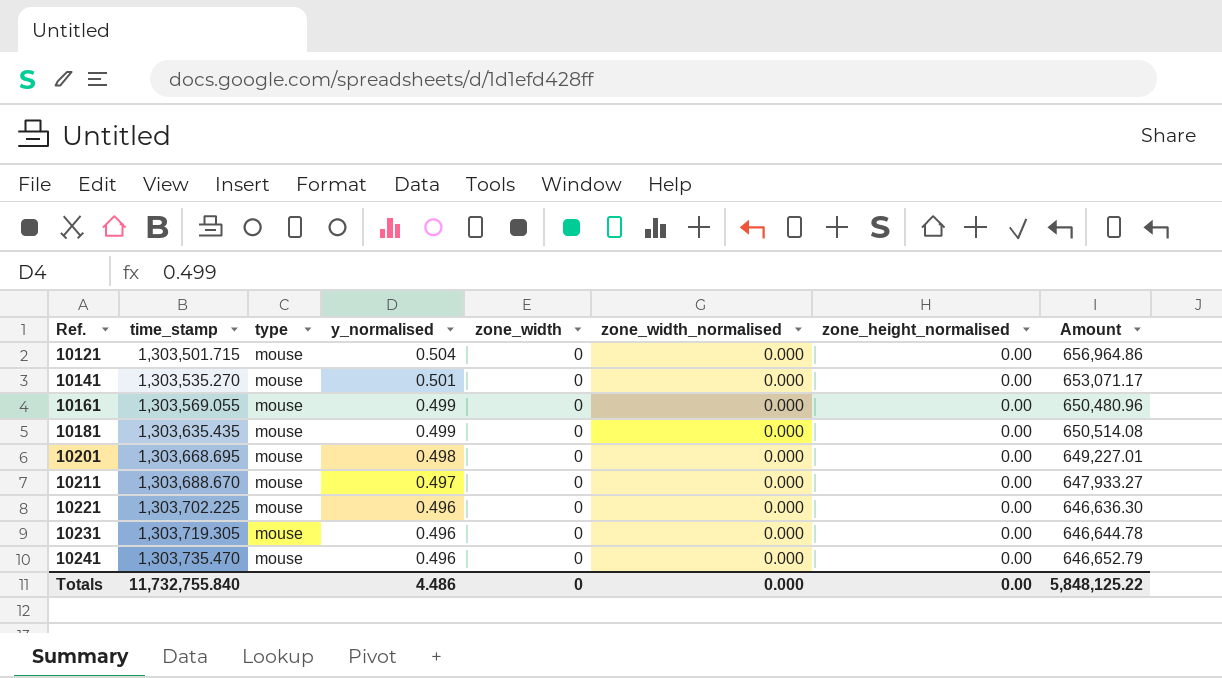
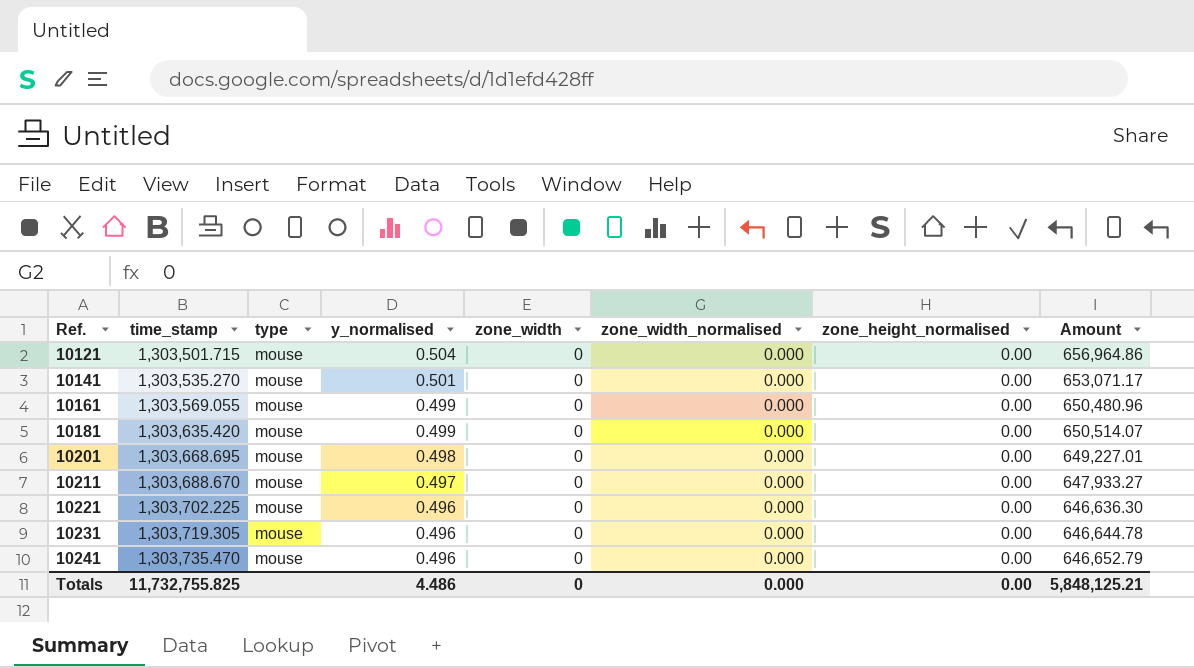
10181 | time_stamp: 1,303,635.435 -> 1,303,635.420
10181 | Amount: 650,514.08 -> 650,514.07
Totals | time_stamp: 11,732,755.840 -> 11,732,755.825
Totals | Amount: 5,848,125.22 -> 5,848,125.21

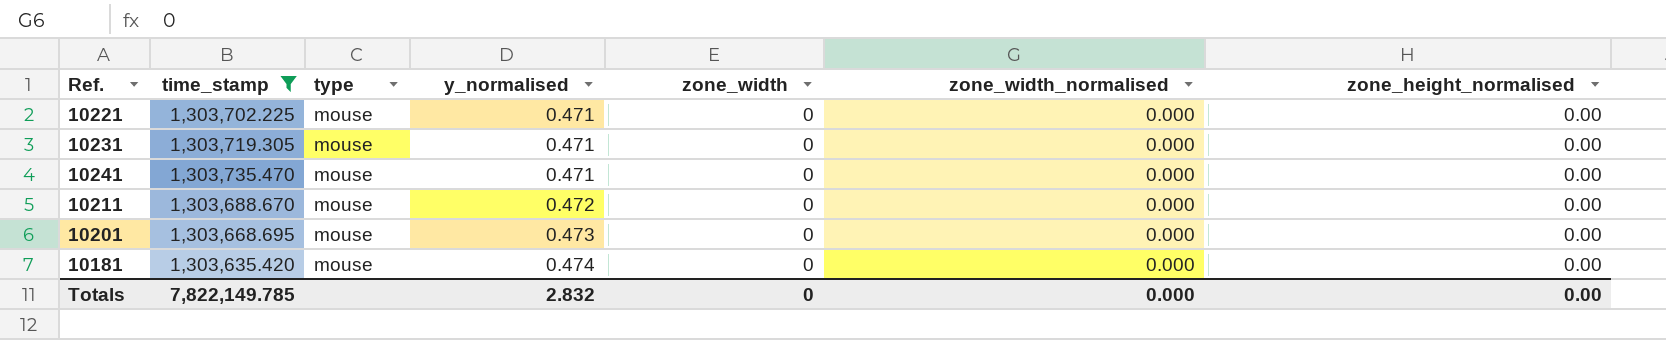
filter: none -> time_stamp >= 1,303,635.420
row order: Ref. ascending -> y_normalised ascending
column Amount | formula: [time_stamp] * [y_normalised] -> none
10221 | y_normalised: 0.496 -> 0.471
10231 | y_normalised: 0.496 -> 0.471
10241 | y_normalised: 0.496 -> 0.471
10211 | y_normalised: 0.497 -> 0.472
10201 | y_normalised: 0.498 -> 0.473
10181 | y_normalised: 0.499 -> 0.474
Totals | time_stamp: 11,732,755.825 -> 7,822,149.785
Totals | y_normalised: 4.486 -> 2.832

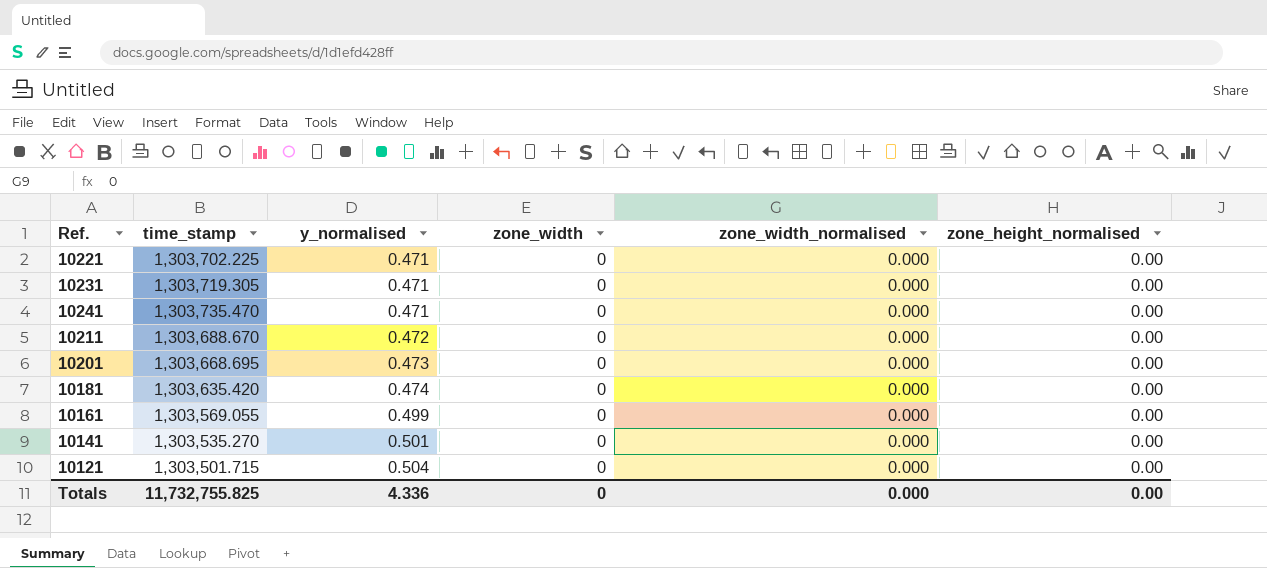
filter: time_stamp >= 1,303,635.420 -> none
column type | position: 3 -> none
Totals | time_stamp: 7,822,149.785 -> 11,732,755.825
Totals | y_normalised: 2.832 -> 4.336

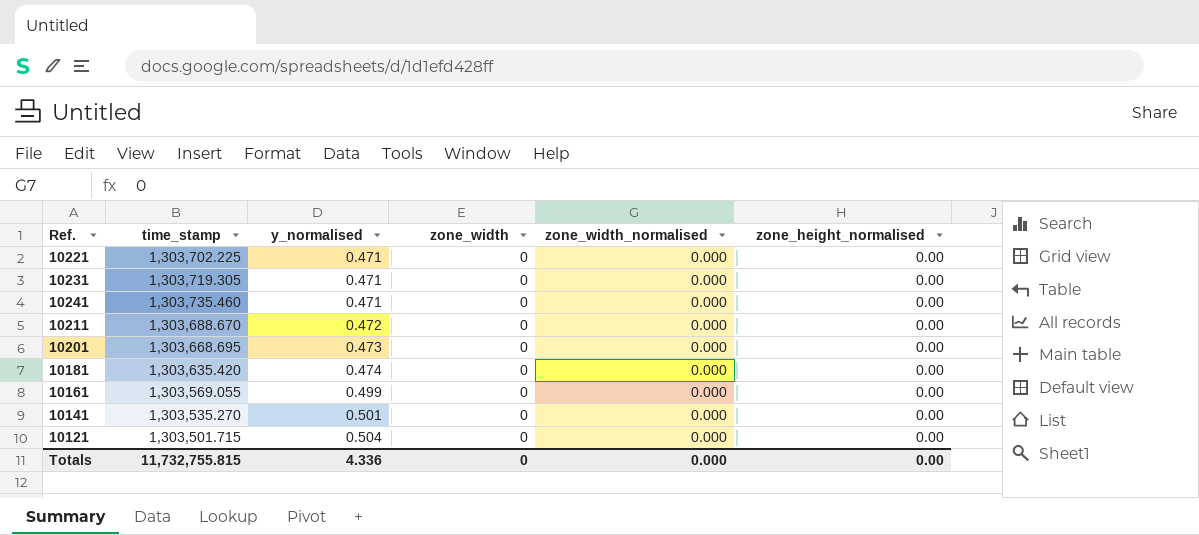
10241 | time_stamp: 1,303,735.470 -> 1,303,735.460
Totals | time_stamp: 11,732,755.825 -> 11,732,755.815

